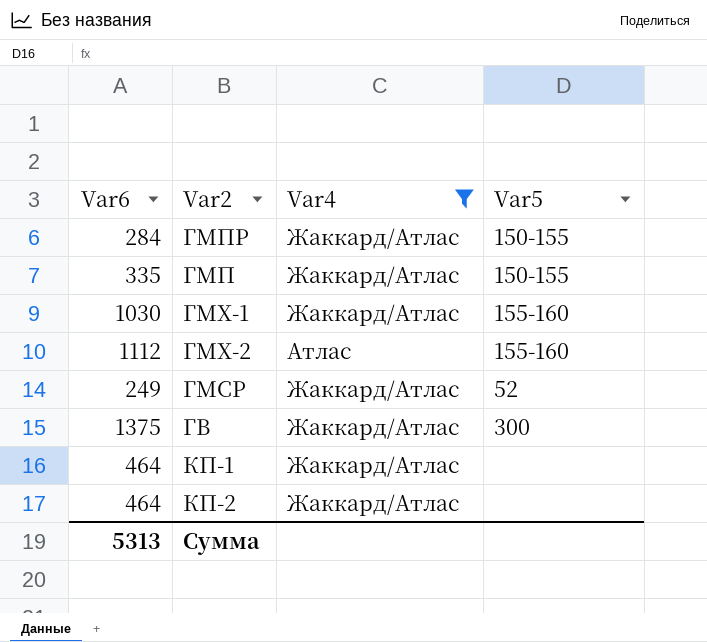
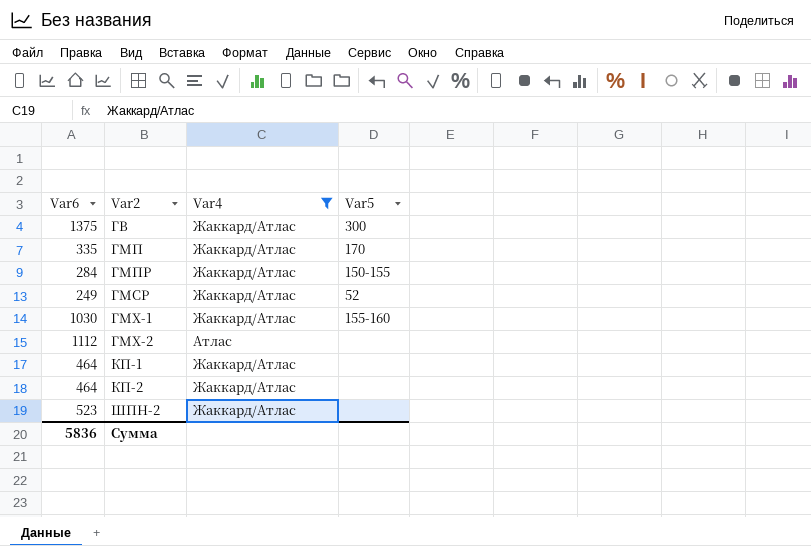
row order: none -> Var2 ascending
ГМП | Var5: 150-155 -> 170
ГМХ-2 | Var5: 155-160 -> none
row ШПН-2: none -> 523 | Жаккард/Атлас | none
Сумма | Var6: 5313 -> 5836

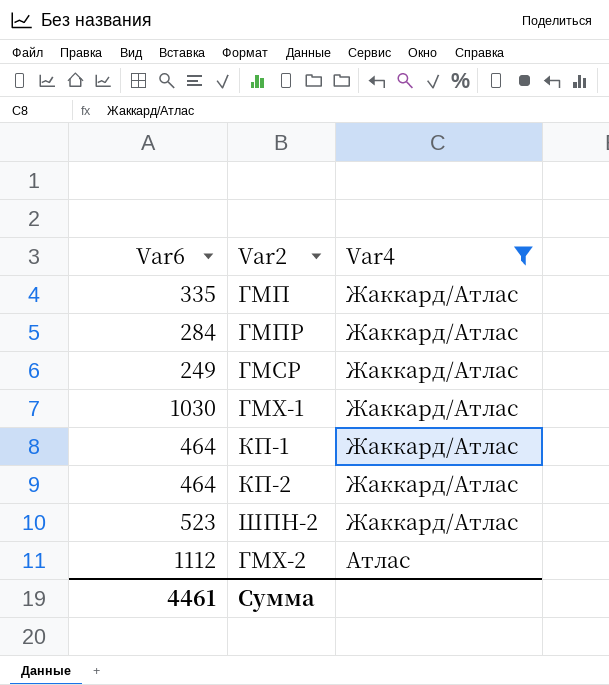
row order: Var2 ascending -> Var4 descending
column Var5 | position: 4 -> none
row ГВ: 1375 | Жаккард/Атлас | 300 -> none
Сумма | Var6: 5836 -> 4461

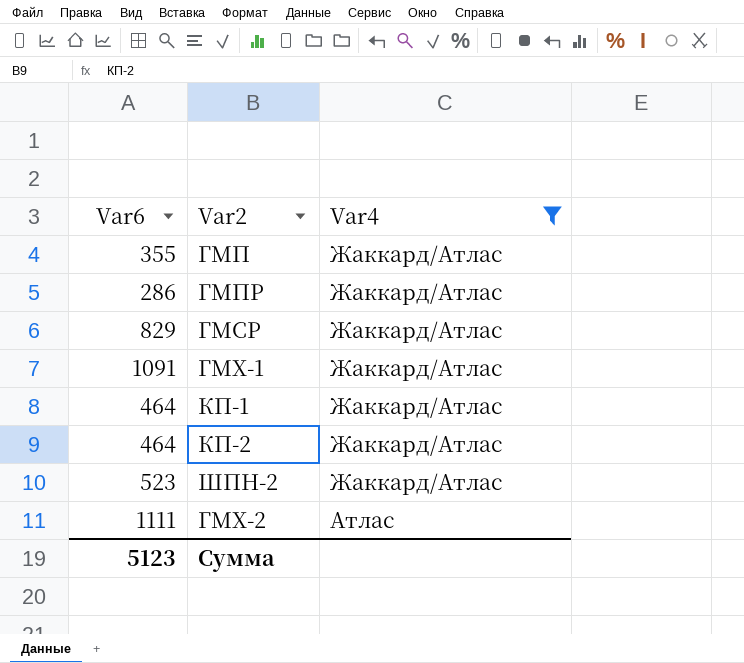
ГМП | Var6: 335 -> 355
ГМПР | Var6: 284 -> 286
ГМСР | Var6: 249 -> 829
ГМХ-1 | Var6: 1030 -> 1091
ГМХ-2 | Var6: 1112 -> 1111
Сумма | Var6: 4461 -> 5123

